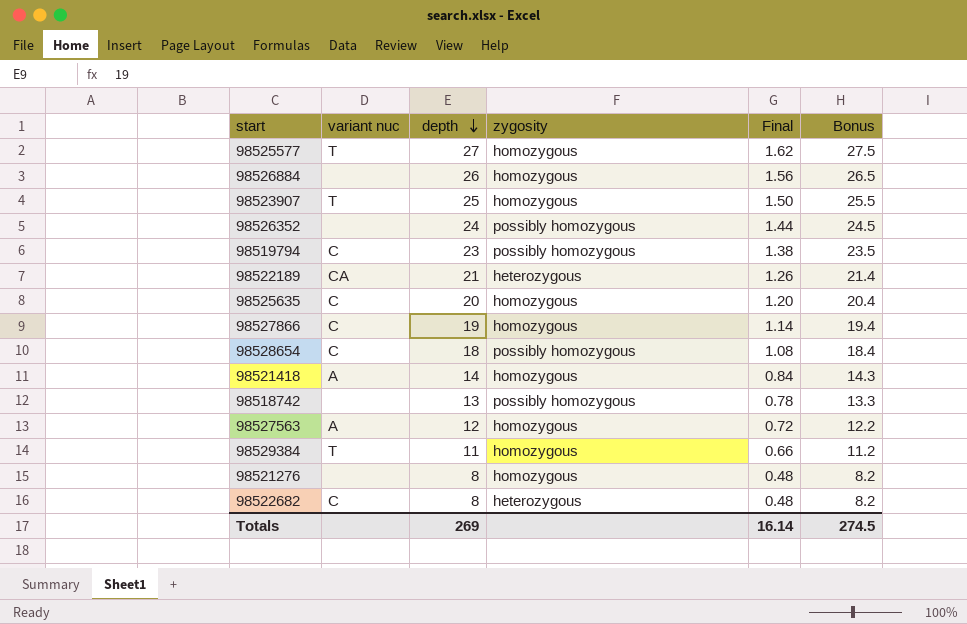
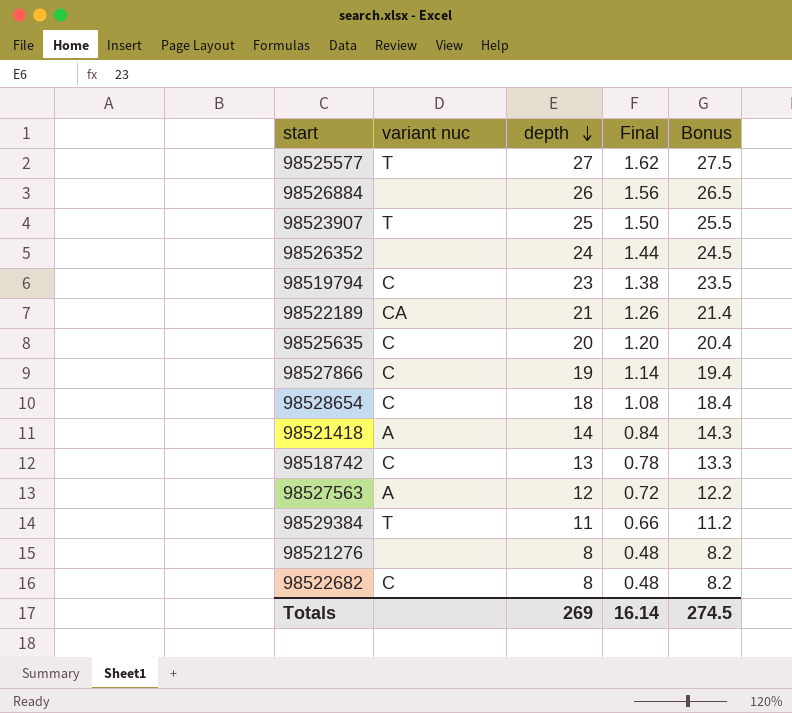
column zygosity | position: 4 -> none
98518742 | variant nuc: none -> C

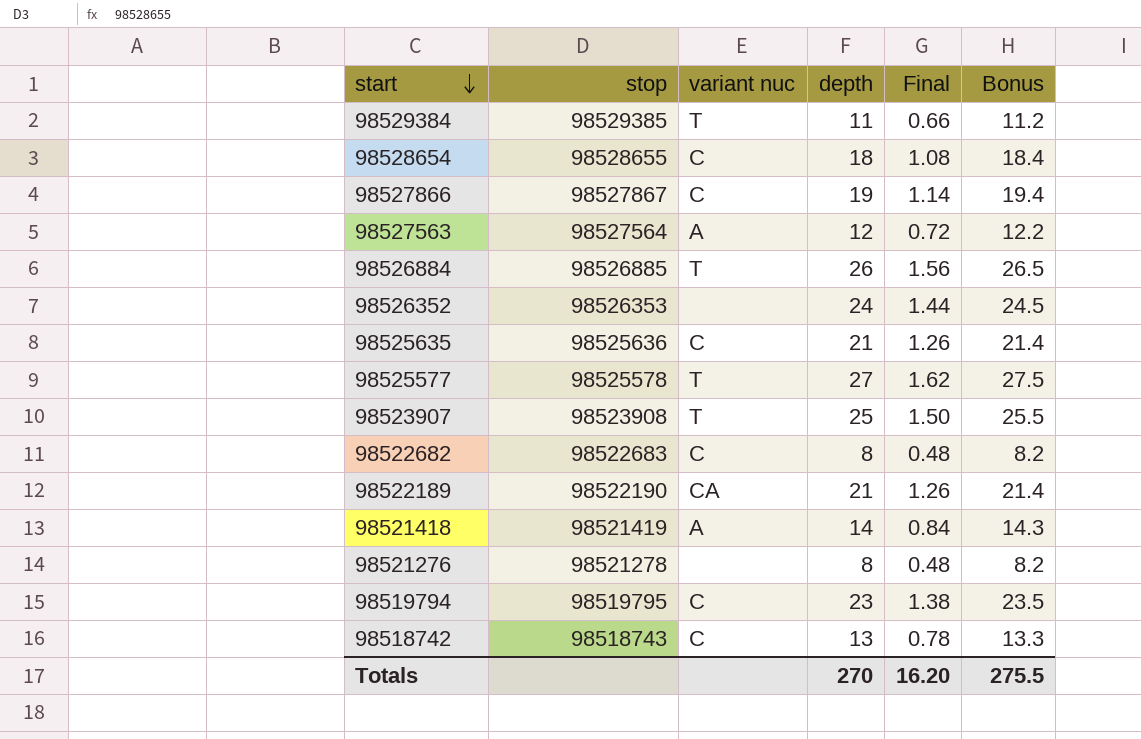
row order: depth descending -> start descending
column stop | position: none -> 2
98526884 | variant nuc: none -> T
98525635 | depth: 20 -> 21
98525635 | Final: 1.20 -> 1.26
98525635 | Bonus: 20.4 -> 21.4
Totals | depth: 269 -> 270
Totals | Final: 16.14 -> 16.20
Totals | Bonus: 274.5 -> 275.5

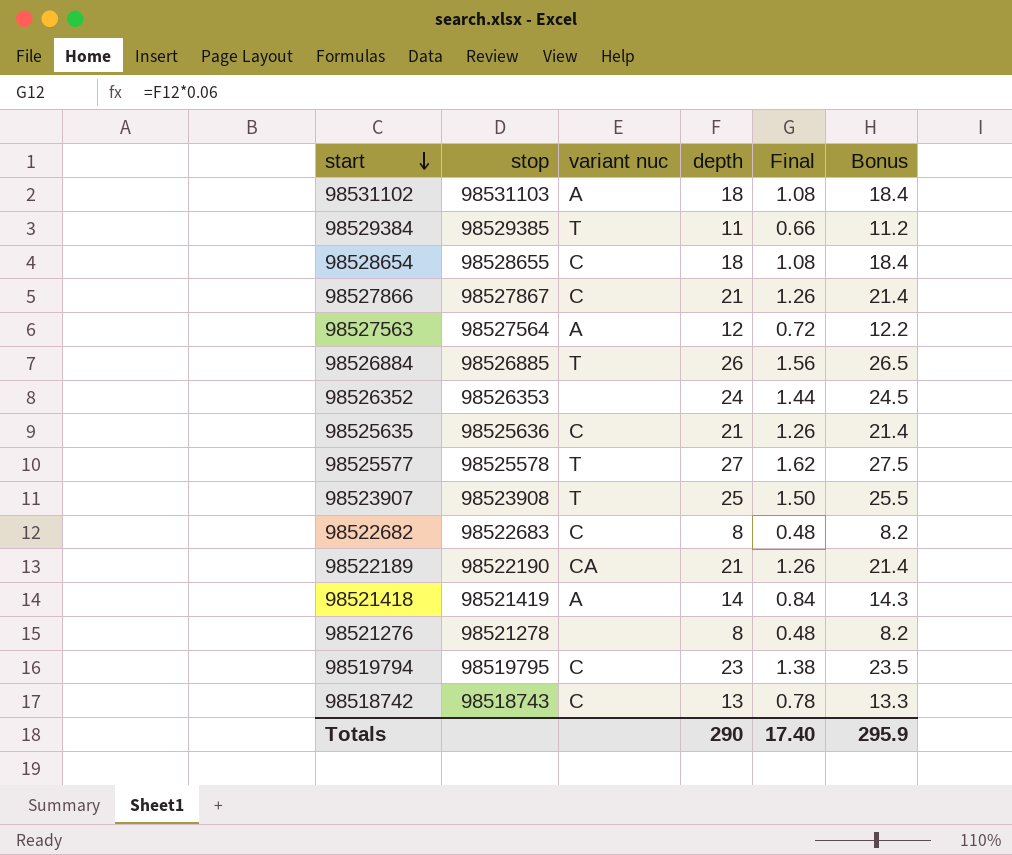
row 98531102: none -> 98531103 | A | 18 | 1.08 | 18.4
98527866 | depth: 19 -> 21
98527866 | Final: 1.14 -> 1.26
98527866 | Bonus: 19.4 -> 21.4
Totals | depth: 270 -> 290
Totals | Final: 16.20 -> 17.40
Totals | Bonus: 275.5 -> 295.9

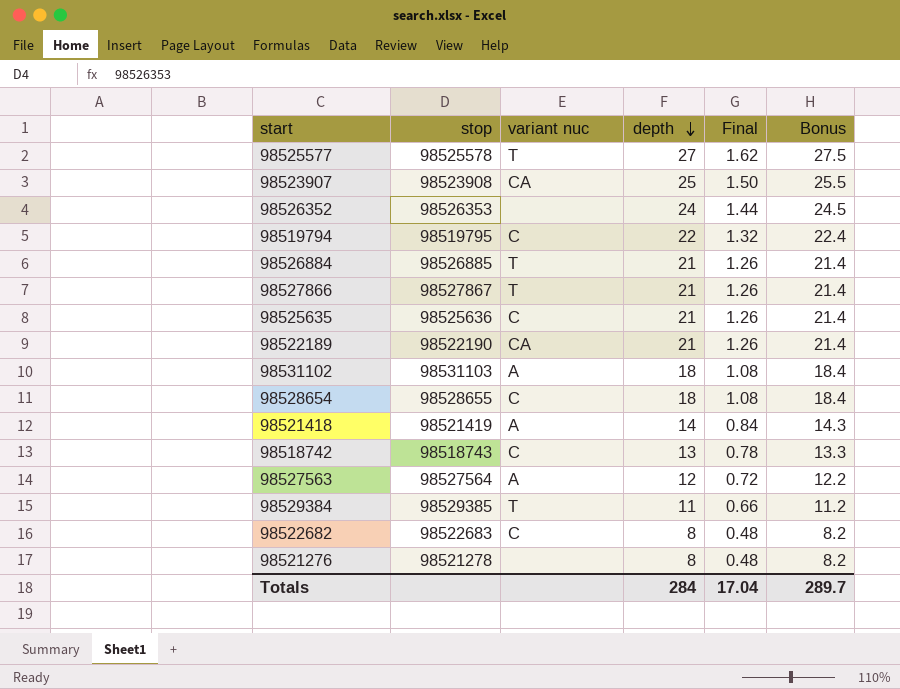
row order: start descending -> depth descending
98523907 | variant nuc: T -> CA
98519794 | depth: 23 -> 22
98519794 | Final: 1.38 -> 1.32
98519794 | Bonus: 23.5 -> 22.4
98526884 | depth: 26 -> 21
98526884 | Final: 1.56 -> 1.26
98526884 | Bonus: 26.5 -> 21.4
98527866 | variant nuc: C -> T
Totals | depth: 290 -> 284
Totals | Final: 17.40 -> 17.04
Totals | Bonus: 295.9 -> 289.7

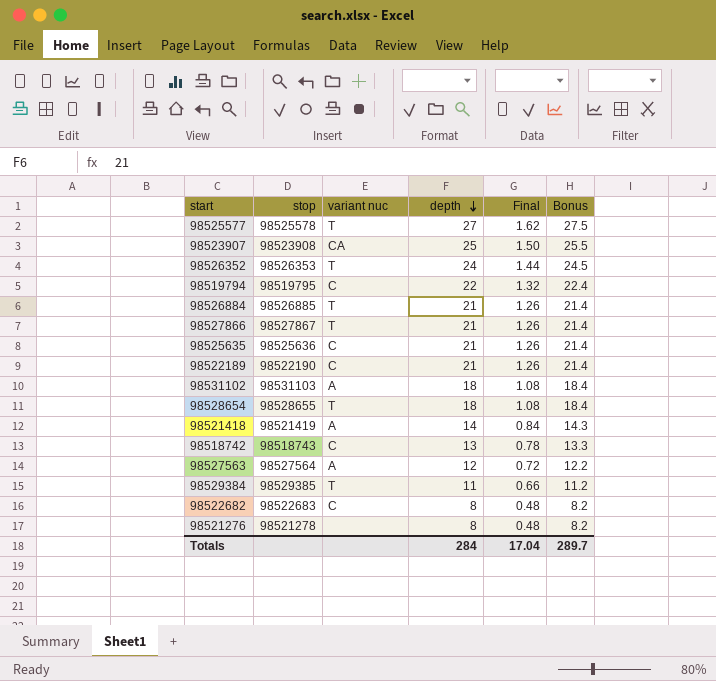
98526352 | variant nuc: none -> T
98522189 | variant nuc: CA -> C
98528654 | variant nuc: C -> T

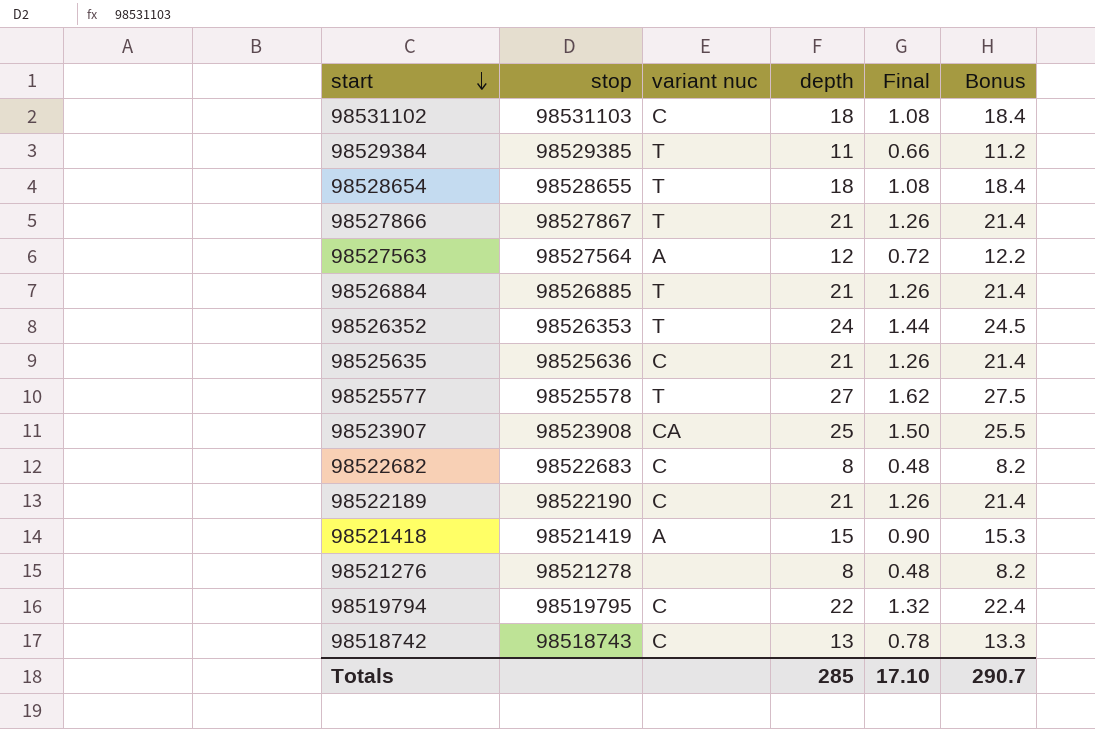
row order: depth descending -> start descending
98531102 | variant nuc: A -> C
98521418 | depth: 14 -> 15
98521418 | Final: 0.84 -> 0.90
98521418 | Bonus: 14.3 -> 15.3
Totals | depth: 284 -> 285
Totals | Final: 17.04 -> 17.10
Totals | Bonus: 289.7 -> 290.7

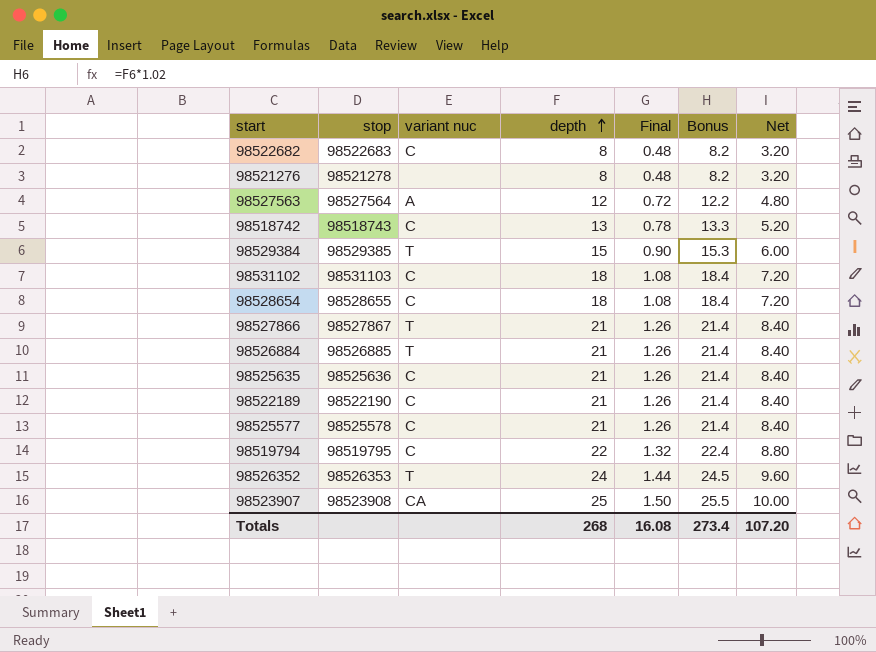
row order: start descending -> depth ascending
column Net | formula: none -> [depth] * 0.4
row 98521418: 98521419 | A | 15 | 0.90 | 15.3 -> none
98529384 | depth: 11 -> 15
98529384 | Final: 0.66 -> 0.90
98529384 | Bonus: 11.2 -> 15.3
98528654 | variant nuc: T -> C
98525577 | variant nuc: T -> C
98525577 | depth: 27 -> 21
98525577 | Final: 1.62 -> 1.26
98525577 | Bonus: 27.5 -> 21.4
Totals | depth: 285 -> 268
Totals | Final: 17.10 -> 16.08
Totals | Bonus: 290.7 -> 273.4

